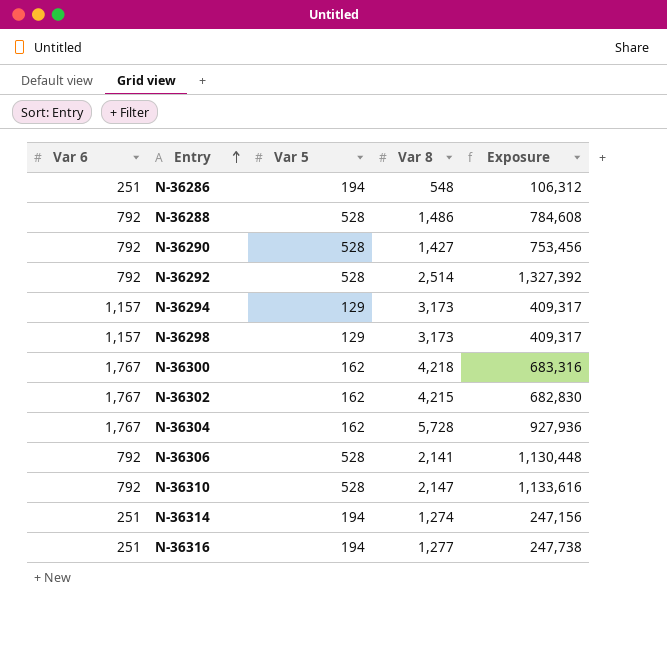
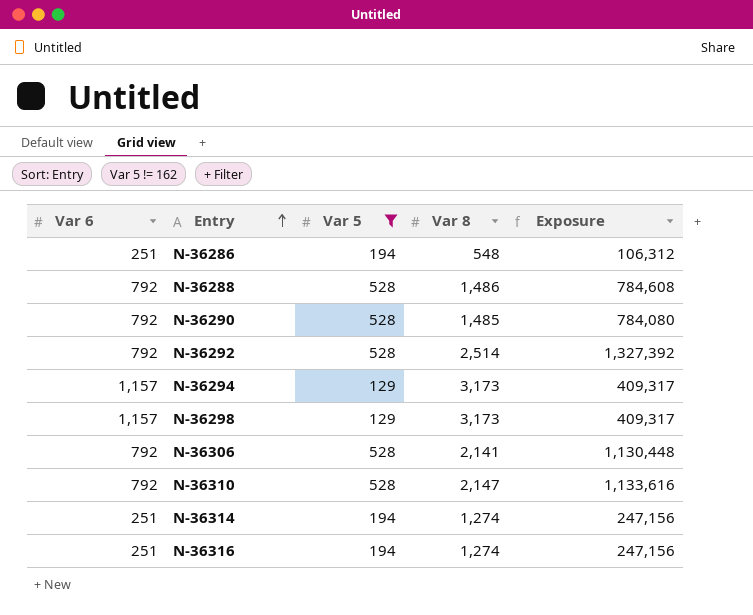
filter: none -> Var 5 != 162
N-36290 | Var 8: 1,427 -> 1,485
N-36290 | Exposure: 753,456 -> 784,080
N-36316 | Var 8: 1,277 -> 1,274
N-36316 | Exposure: 247,738 -> 247,156

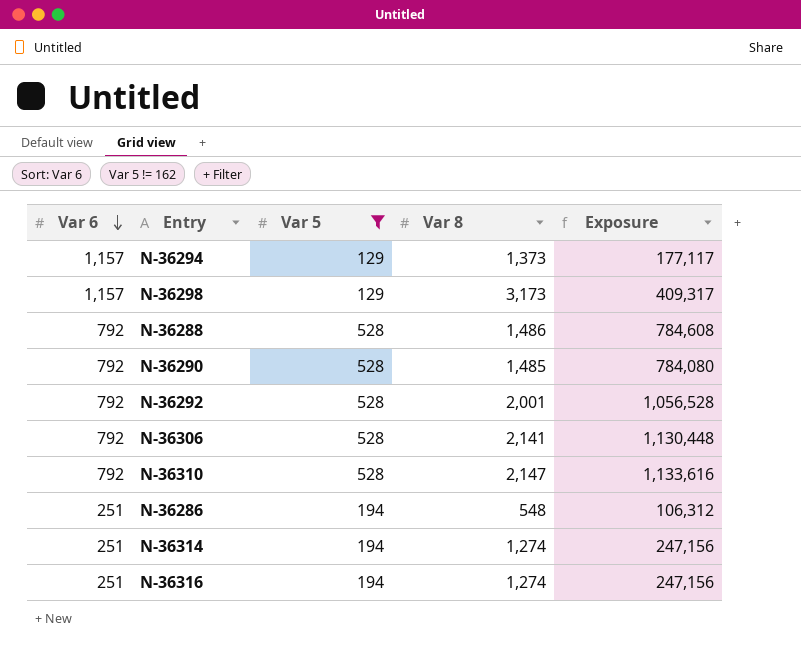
row order: Entry ascending -> Var 6 descending
N-36294 | Var 8: 3,173 -> 1,373
N-36294 | Exposure: 409,317 -> 177,117
N-36292 | Var 8: 2,514 -> 2,001
N-36292 | Exposure: 1,327,392 -> 1,056,528

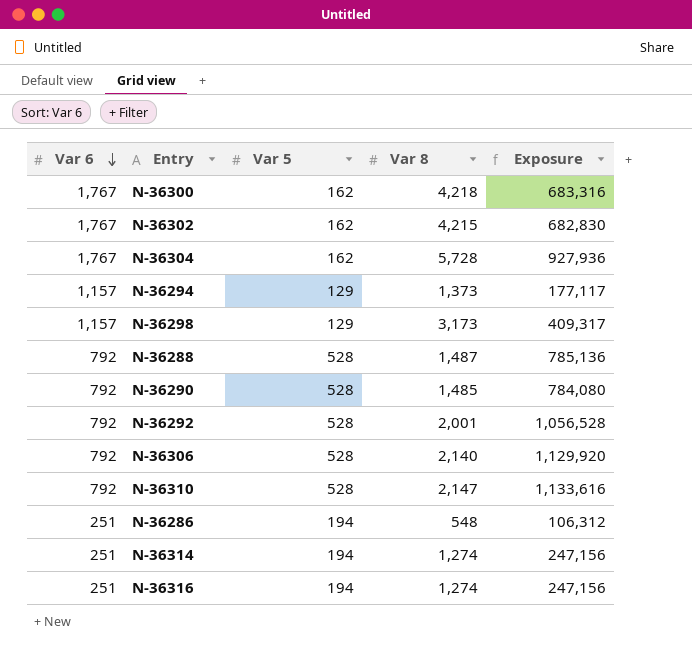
filter: Var 5 != 162 -> none
N-36288 | Var 8: 1,486 -> 1,487
N-36288 | Exposure: 784,608 -> 785,136
N-36306 | Var 8: 2,141 -> 2,140
N-36306 | Exposure: 1,130,448 -> 1,129,920

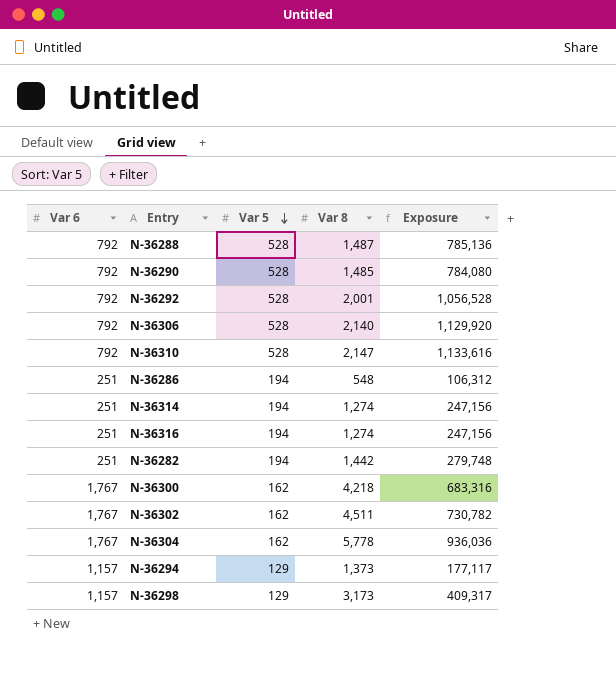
row order: Var 6 descending -> Var 5 descending
row N-36282: none -> 251 | 194 | 1,442 | 279,748
N-36302 | Var 8: 4,215 -> 4,511
N-36302 | Exposure: 682,830 -> 730,782
N-36304 | Var 8: 5,728 -> 5,778
N-36304 | Exposure: 927,936 -> 936,036

